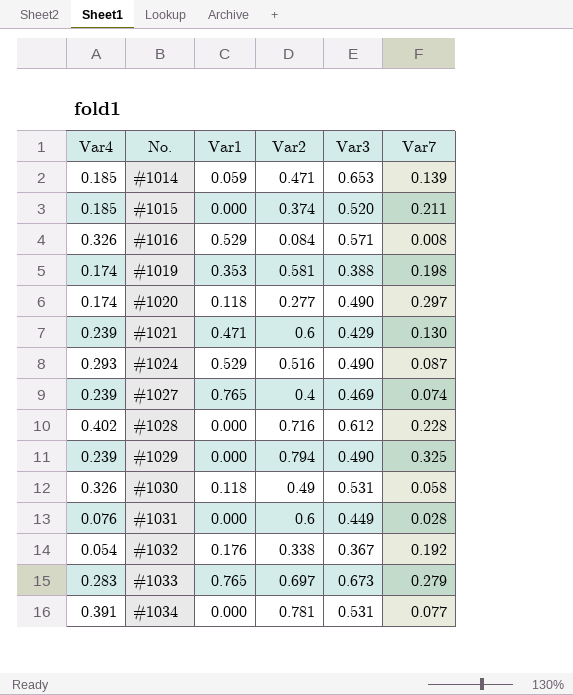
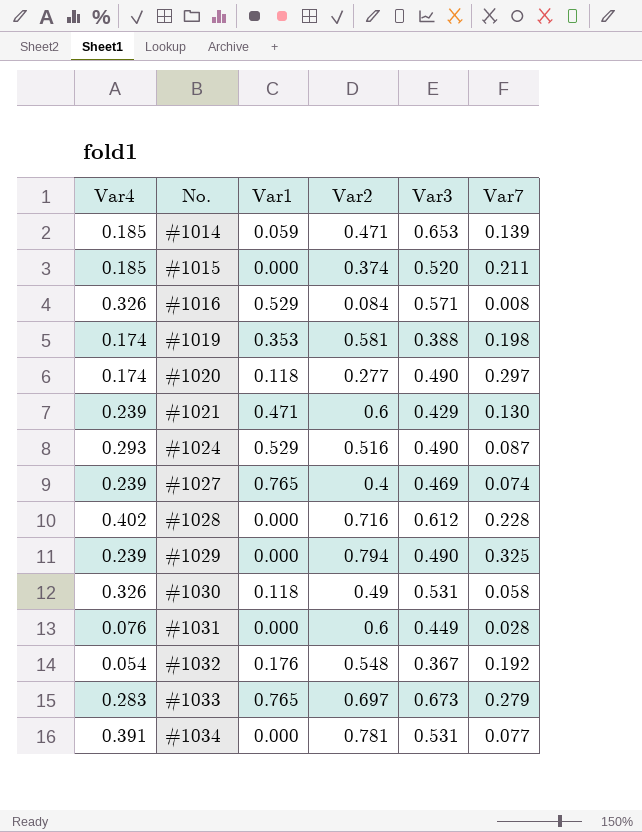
#1032 | Var2: 0.338 -> 0.548

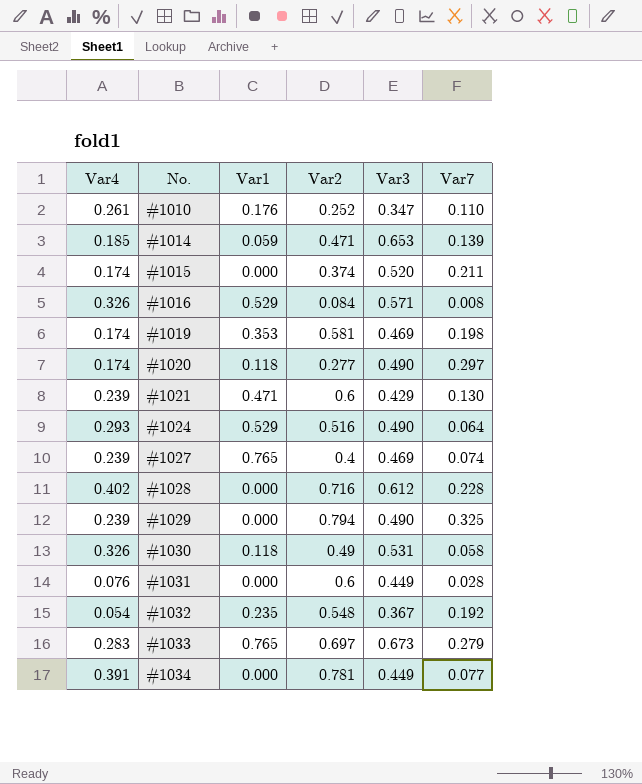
row #1010: none -> 0.261 | 0.176 | 0.252 | 0.347 | 0.110
#1015 | Var4: 0.185 -> 0.174
#1019 | Var3: 0.388 -> 0.469
#1024 | Var7: 0.087 -> 0.064
#1032 | Var1: 0.176 -> 0.235
#1034 | Var3: 0.531 -> 0.449

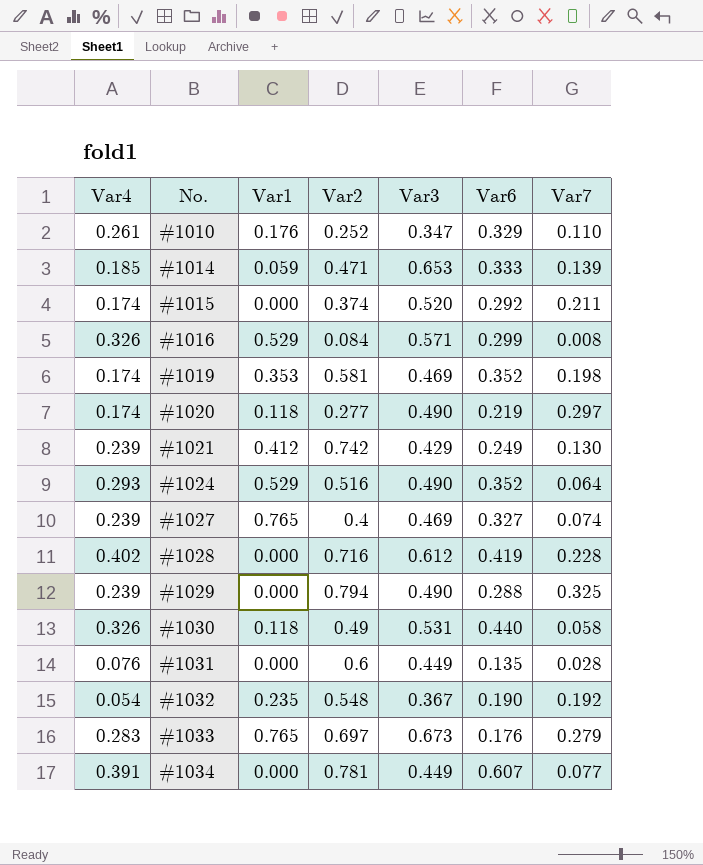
column Var6 | position: none -> 6
#1021 | Var1: 0.471 -> 0.412
#1021 | Var2: 0.6 -> 0.742

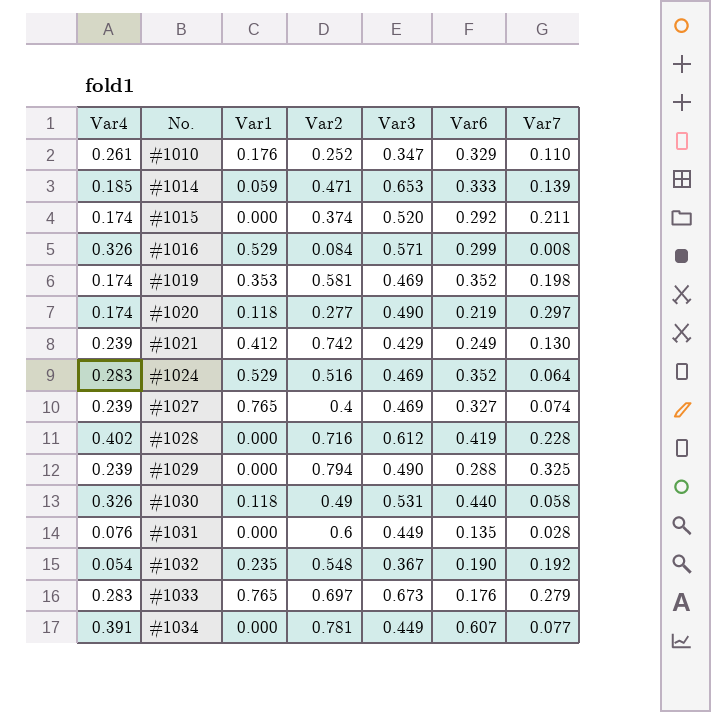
#1024 | Var4: 0.293 -> 0.283
#1024 | Var3: 0.490 -> 0.469

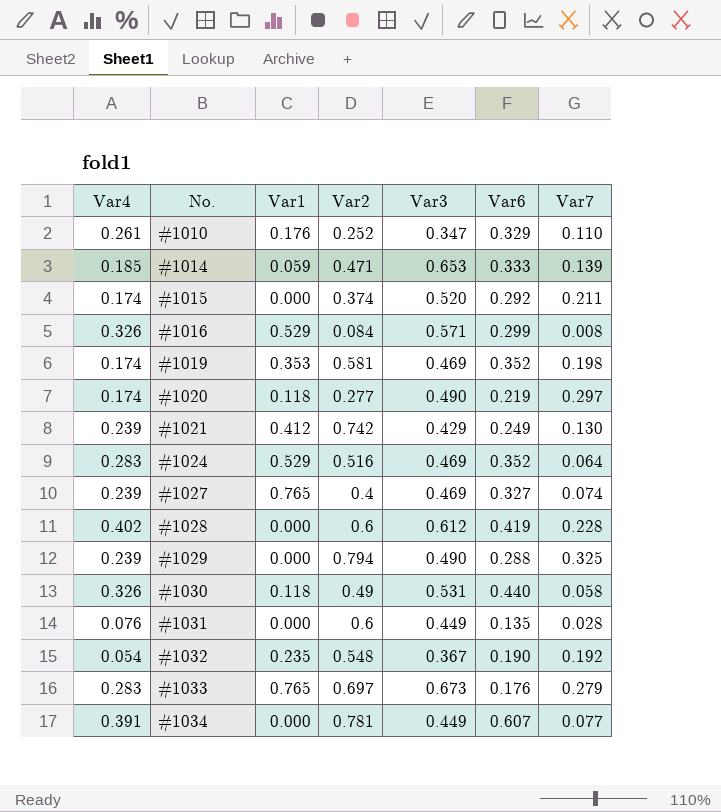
#1028 | Var2: 0.716 -> 0.6

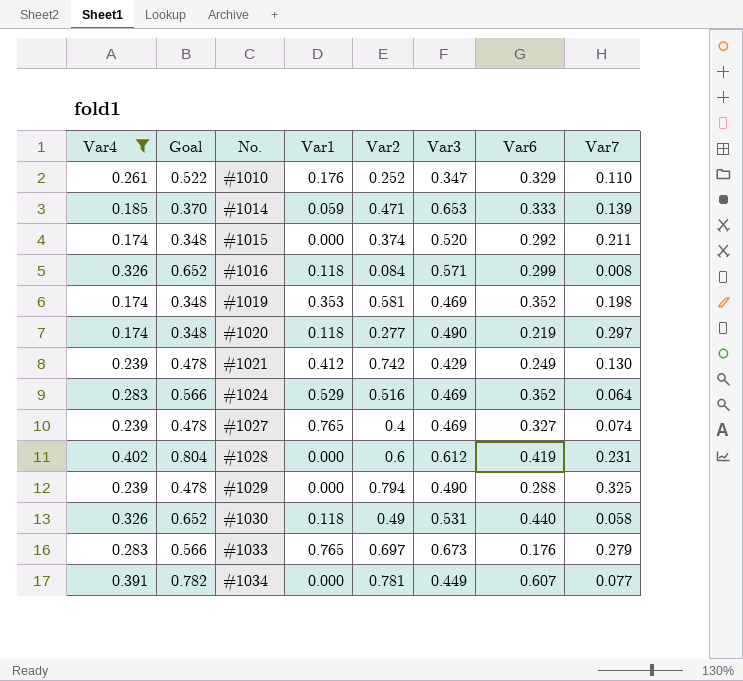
filter: none -> Var4 >= 0.174
column Goal | formula: none -> [Var4] * 2
#1016 | Var1: 0.529 -> 0.118
#1028 | Var7: 0.228 -> 0.231

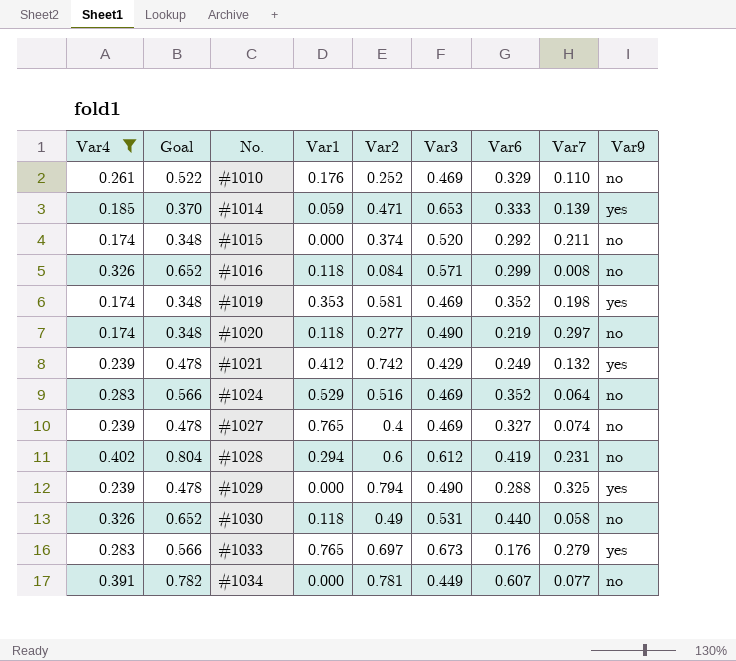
column Var9 | position: none -> 9
#1010 | Var3: 0.347 -> 0.469
#1021 | Var7: 0.130 -> 0.132
#1028 | Var1: 0.000 -> 0.294

